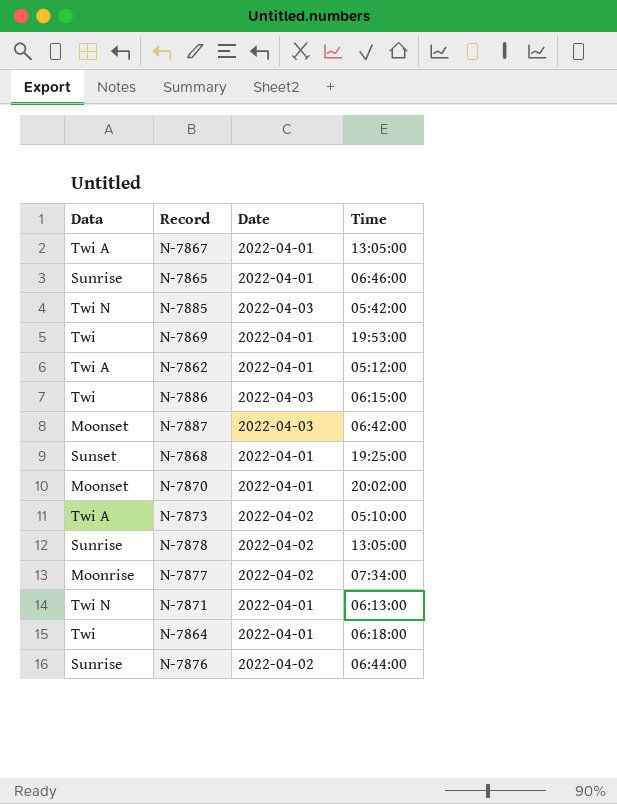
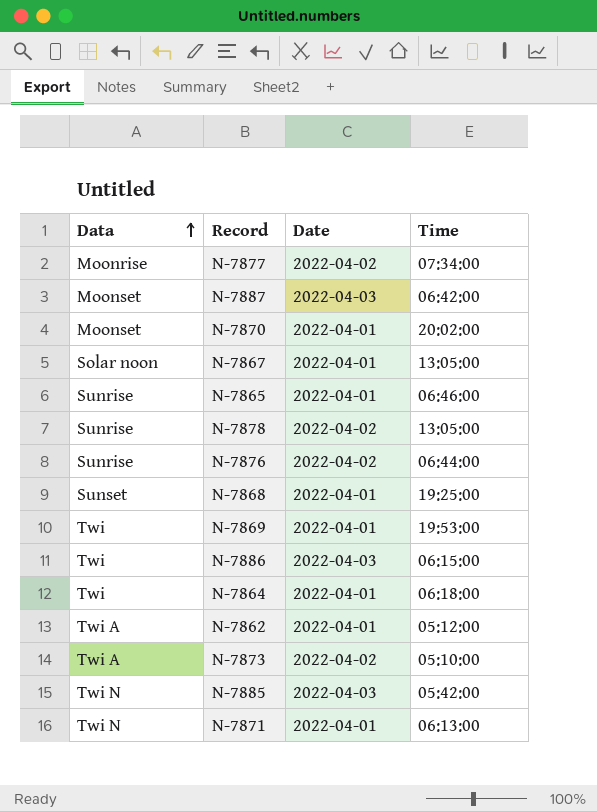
row order: none -> Data ascending
N-7867 | Data: Twi A -> Solar noon

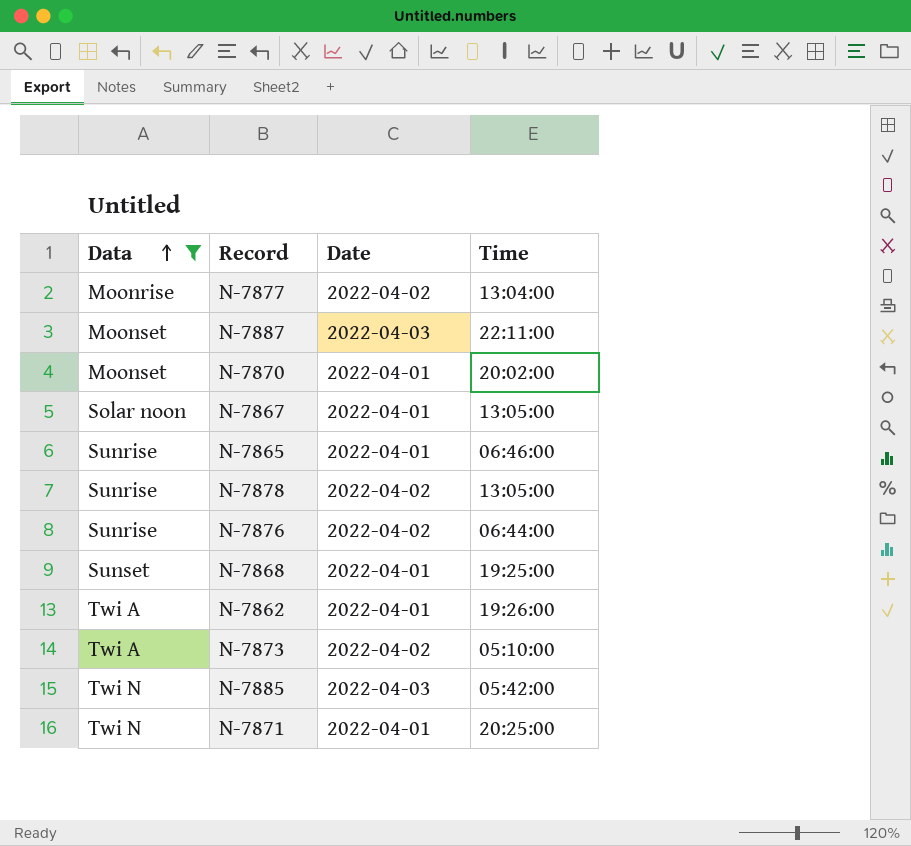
filter: none -> Data != Twi
N-7877 | Time: 07:34:00 -> 13:04:00
N-7887 | Time: 06:42:00 -> 22:11:00
N-7862 | Time: 05:12:00 -> 19:26:00
N-7871 | Time: 06:13:00 -> 20:25:00

